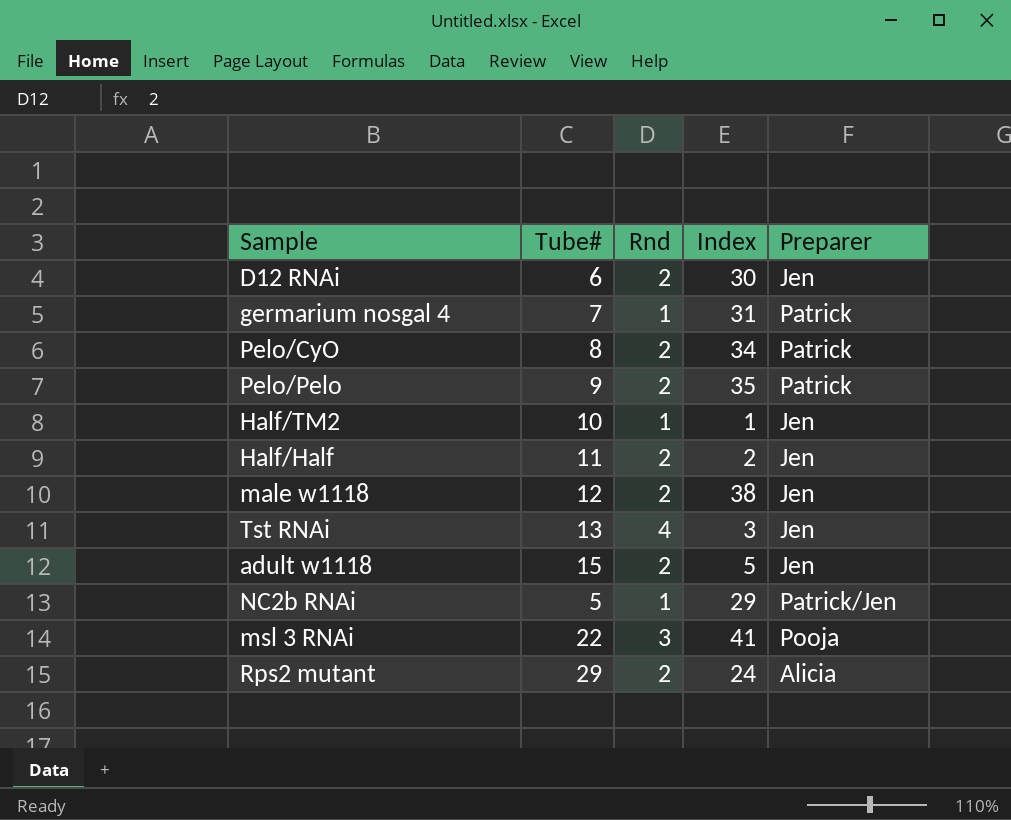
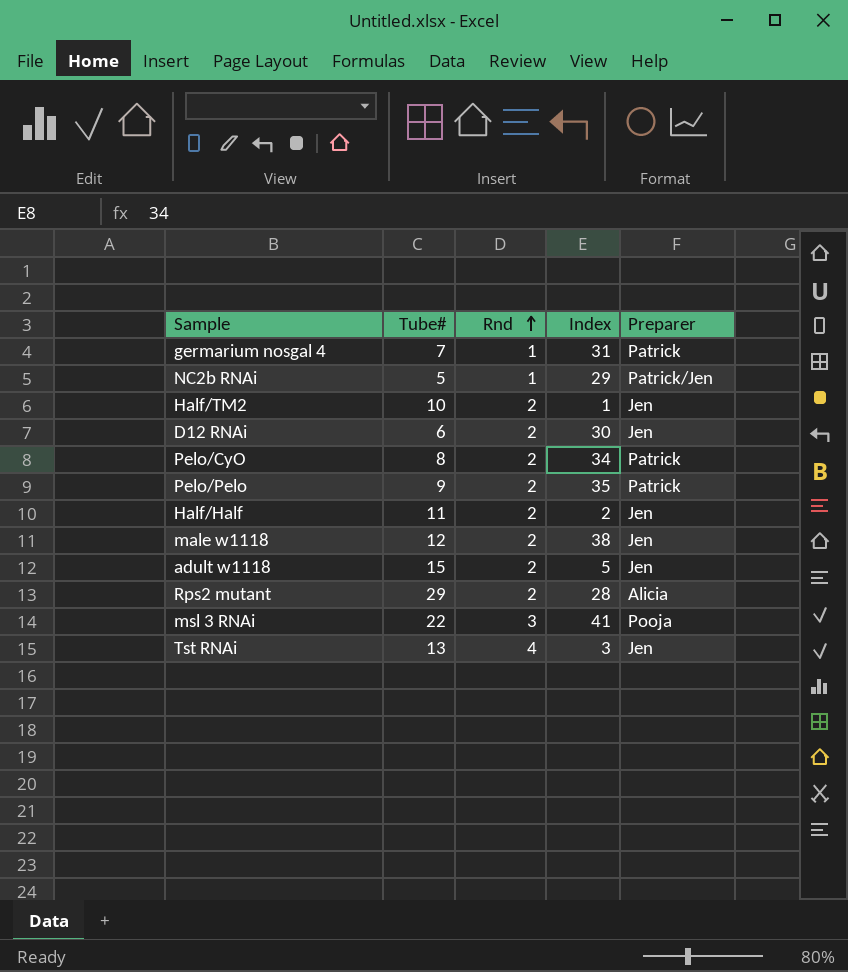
row order: none -> Rnd ascending
Half/TM2 | Rnd: 1 -> 2
Rps2 mutant | Index: 24 -> 28

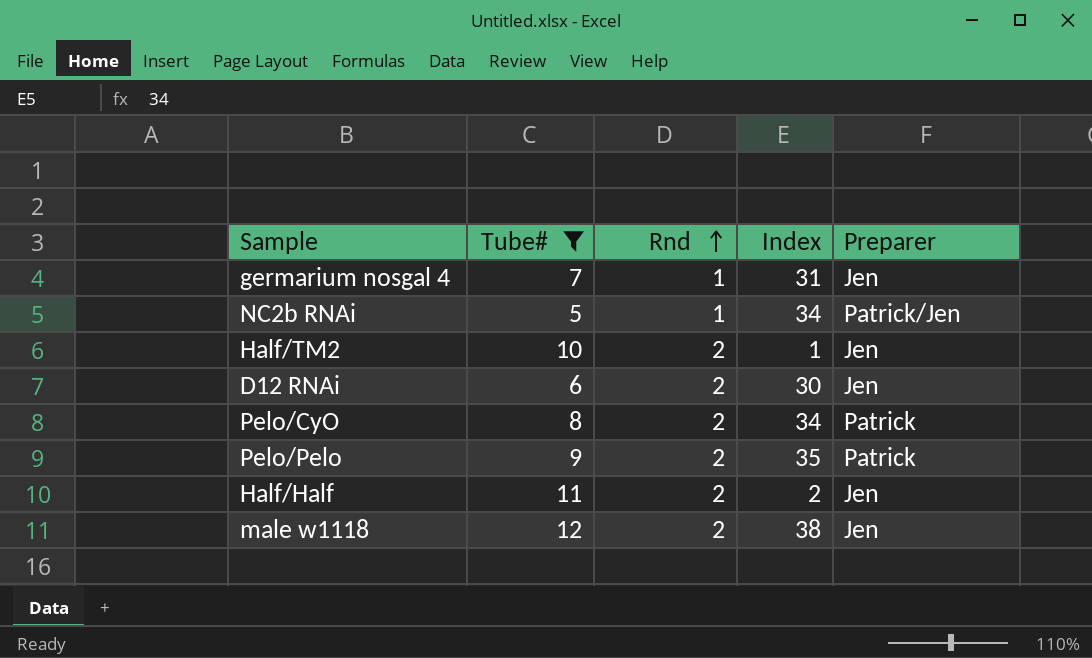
filter: none -> Tube# <= 12
germarium nosgal 4 | Preparer: Patrick -> Jen
NC2b RNAi | Index: 29 -> 34

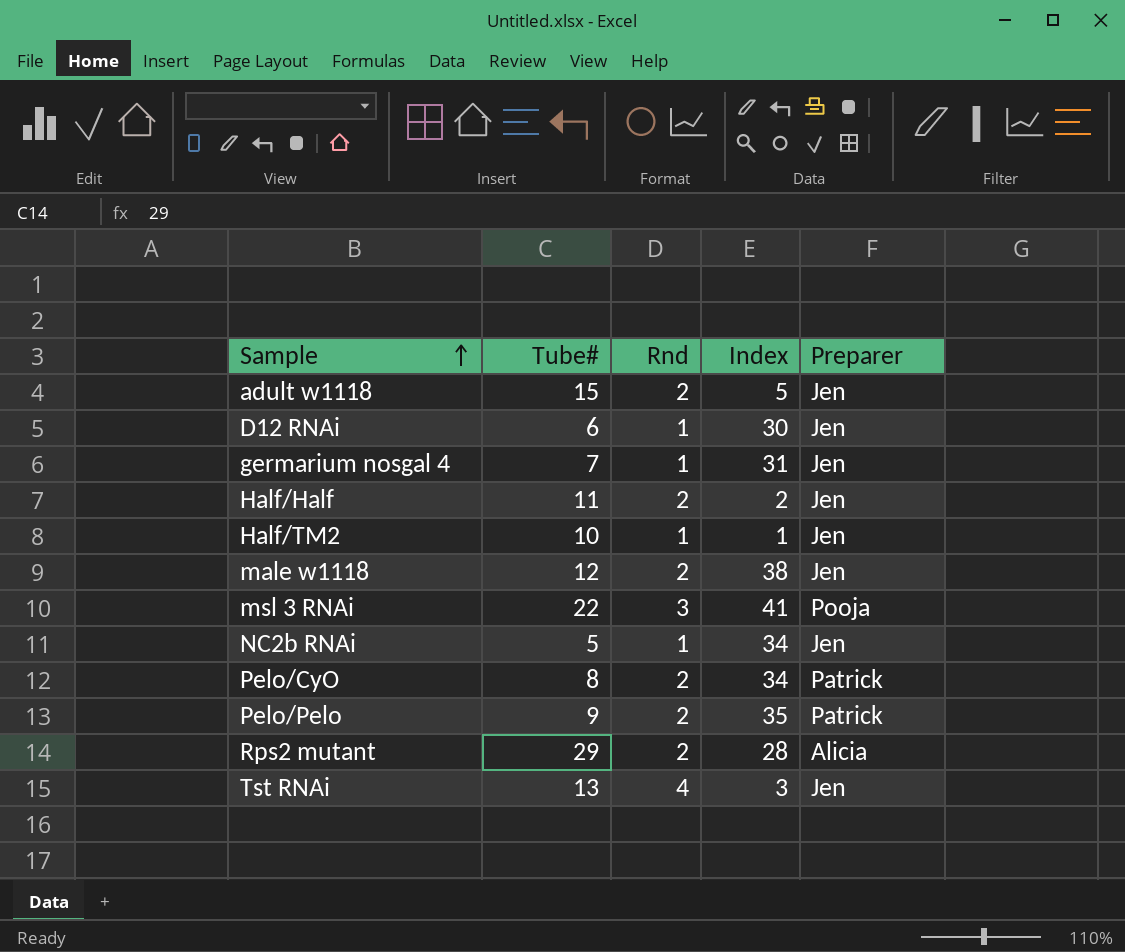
filter: Tube# <= 12 -> none
row order: Rnd ascending -> Sample ascending
D12 RNAi | Rnd: 2 -> 1
Half/TM2 | Rnd: 2 -> 1
NC2b RNAi | Preparer: Patrick/Jen -> Jen

